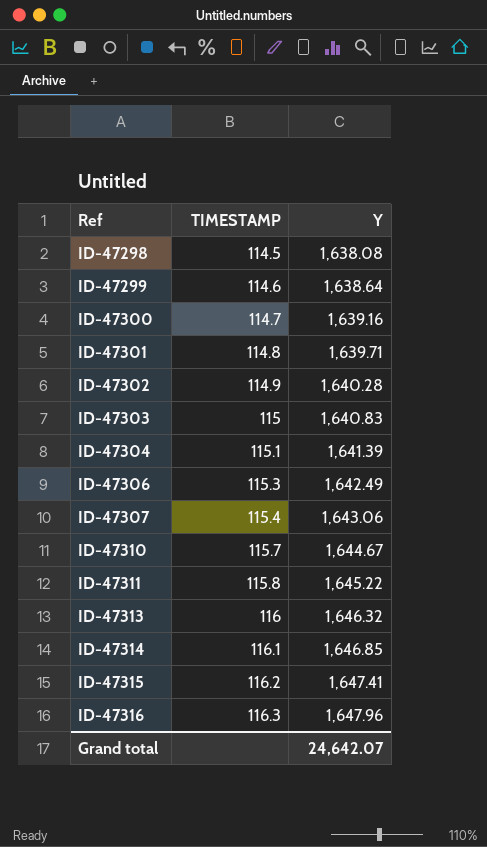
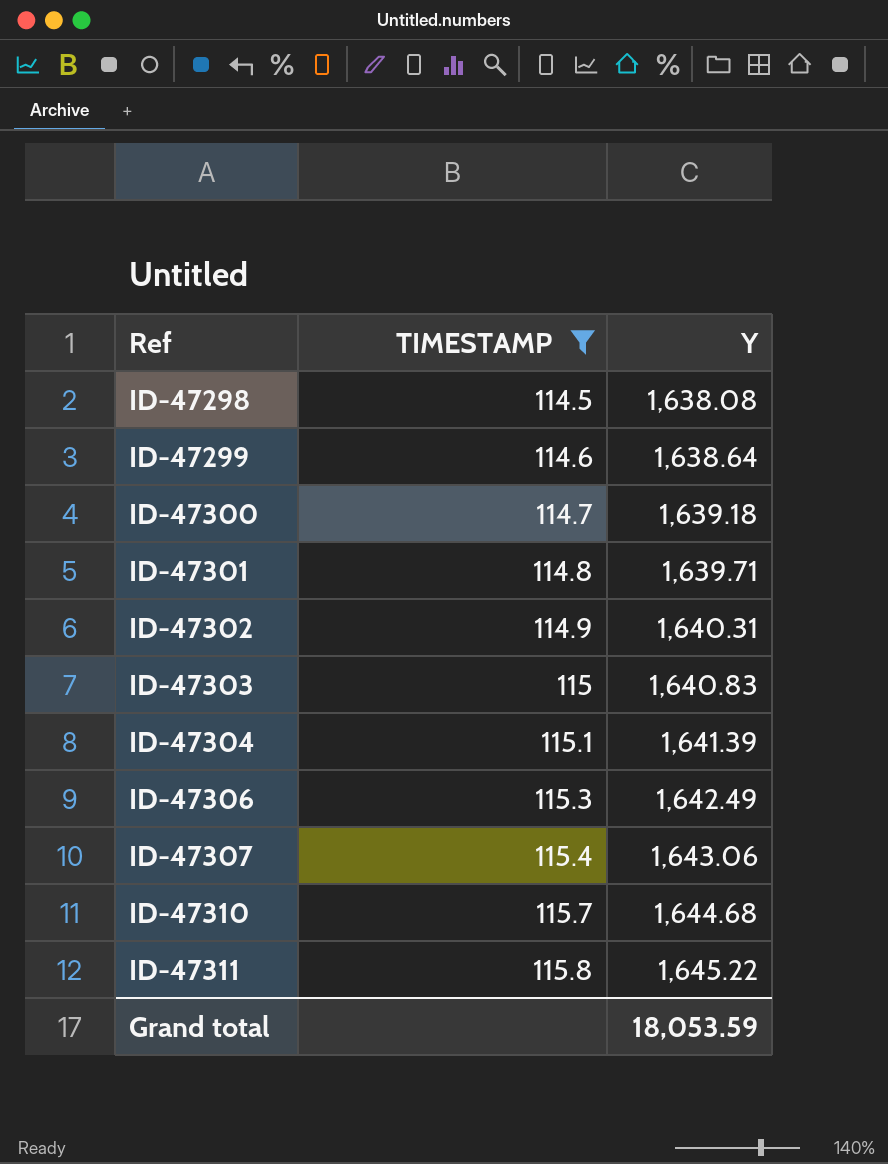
filter: none -> TIMESTAMP <= 115.8
ID-47300 | Y: 1,639.16 -> 1,639.18
ID-47302 | Y: 1,640.28 -> 1,640.31
ID-47310 | Y: 1,644.67 -> 1,644.68
Grand total | Y: 24,642.07 -> 18,053.59

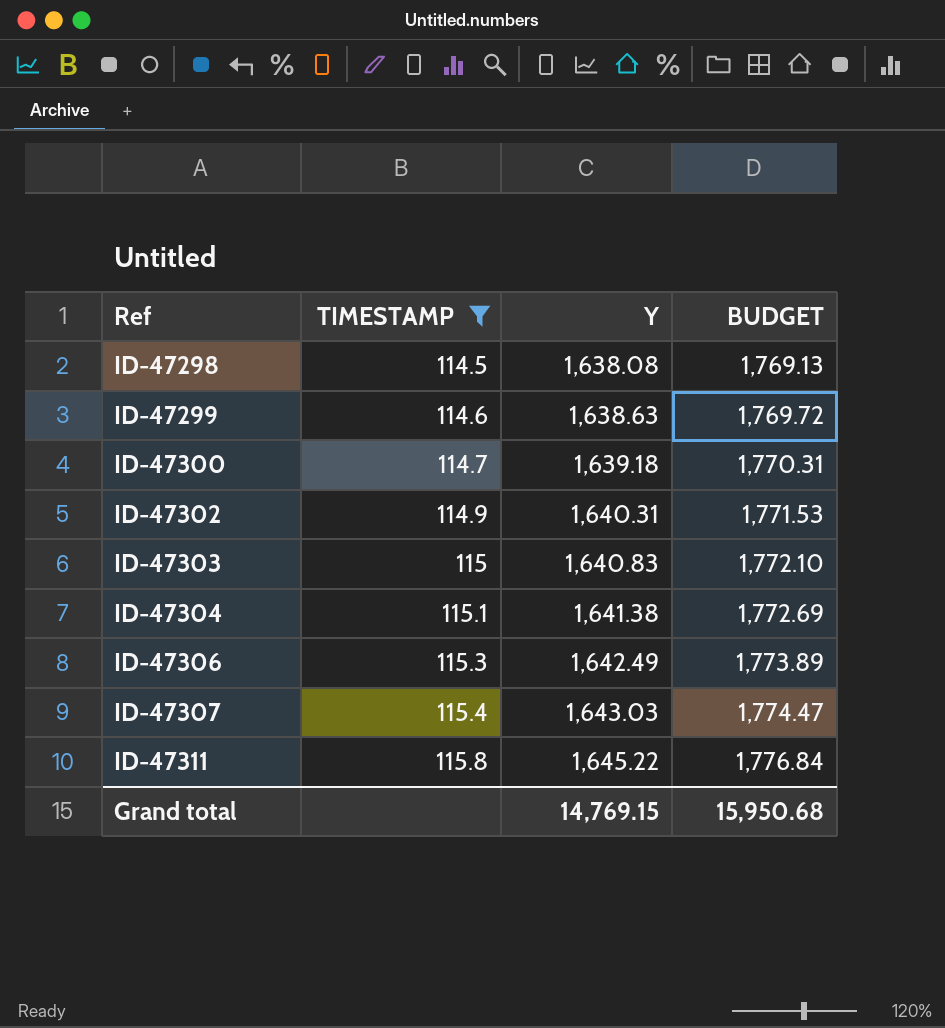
column BUDGET | formula: none -> [Y] * 1.08
row ID-47301: 114.8 | 1,639.71 -> none
row ID-47310: 115.7 | 1,644.68 -> none
ID-47299 | Y: 1,638.64 -> 1,638.63
ID-47304 | Y: 1,641.39 -> 1,641.38
ID-47307 | Y: 1,643.06 -> 1,643.03
Grand total | Y: 18,053.59 -> 14,769.15

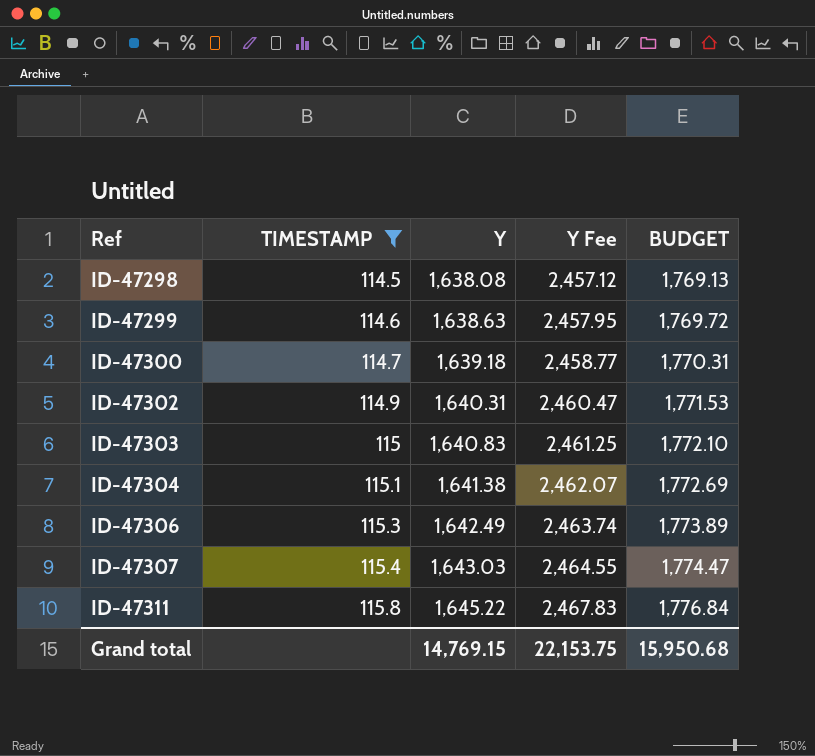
column Y Fee | formula: none -> [Y] * 1.5

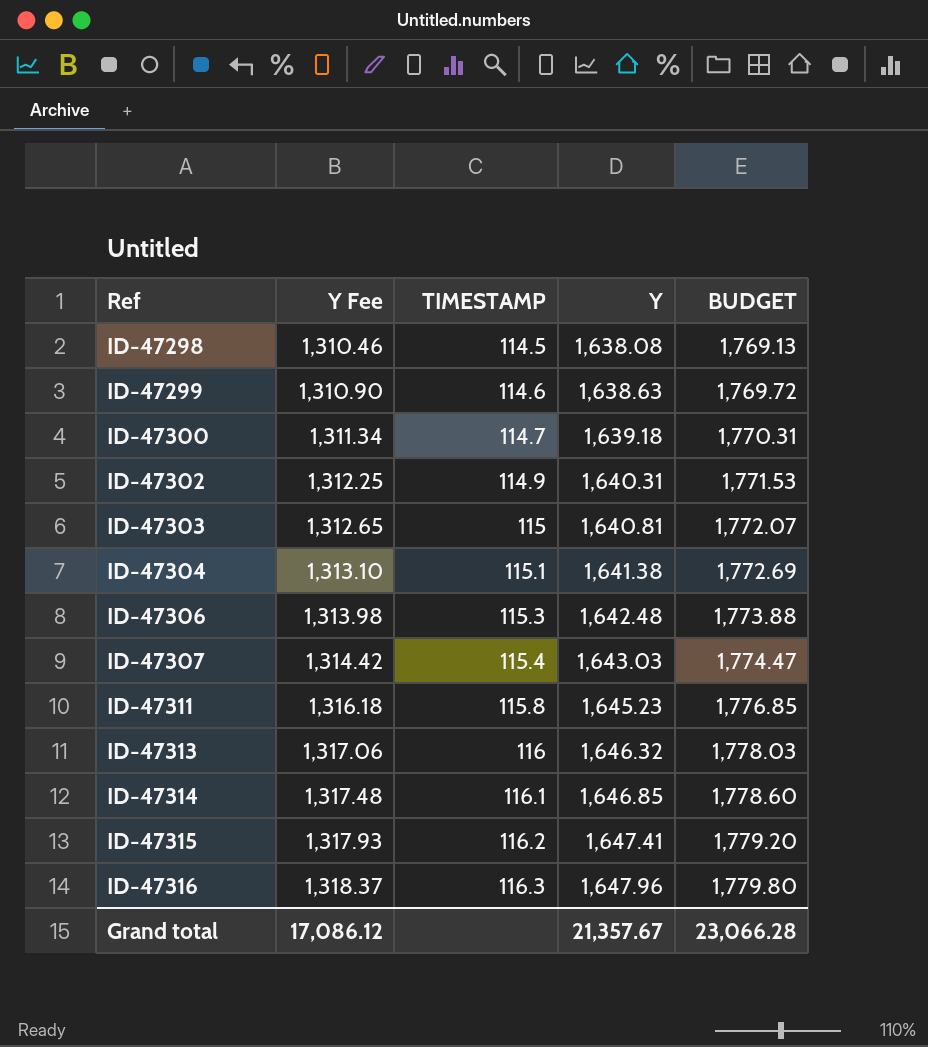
filter: TIMESTAMP <= 115.8 -> none
column Y Fee | formula: [Y] * 1.5 -> [Y] * 0.8
column Y Fee | position: 4 -> 2
ID-47303 | Y: 1,640.83 -> 1,640.81
ID-47303 | BUDGET: 1,772.10 -> 1,772.07
ID-47306 | Y: 1,642.49 -> 1,642.48
ID-47306 | BUDGET: 1,773.89 -> 1,773.88
ID-47311 | Y: 1,645.22 -> 1,645.23
ID-47311 | BUDGET: 1,776.84 -> 1,776.85
Grand total | Y Fee: 22,153.75 -> 17,086.12
Grand total | Y: 14,769.15 -> 21,357.67
Grand total | BUDGET: 15,950.68 -> 23,066.28

